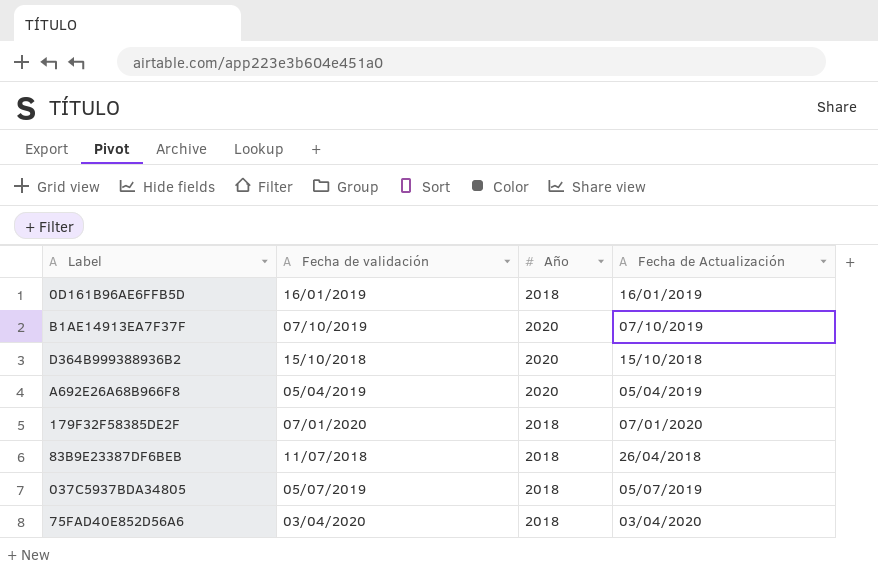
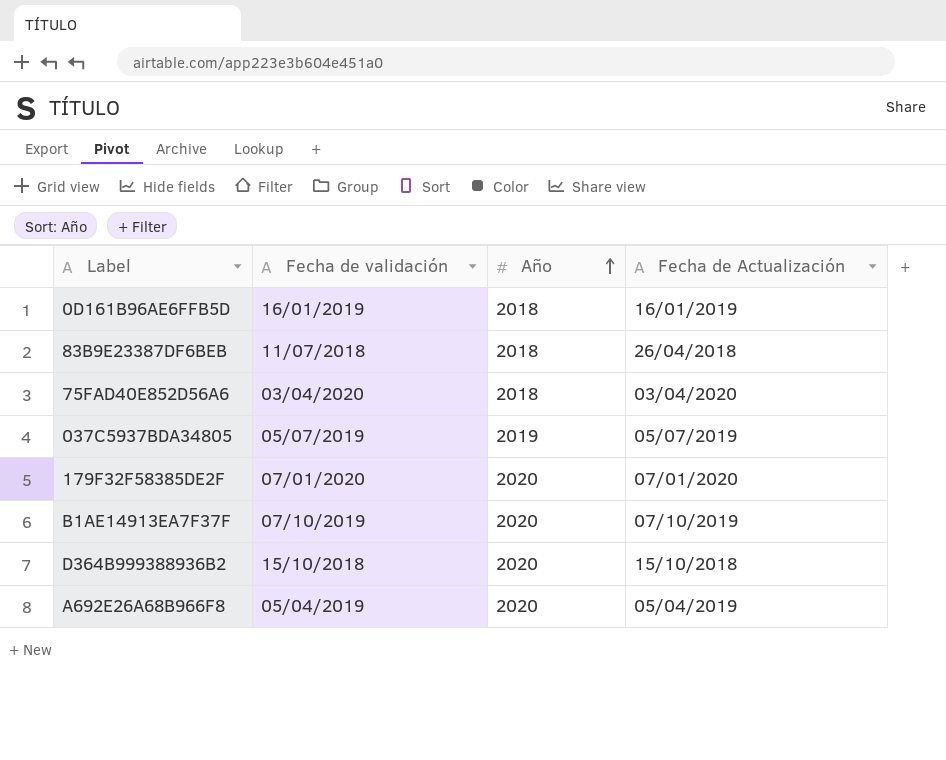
row order: none -> Año ascending
037C5937BDA34805 | Año: 2018 -> 2019
179F32F58385DE2F | Año: 2018 -> 2020

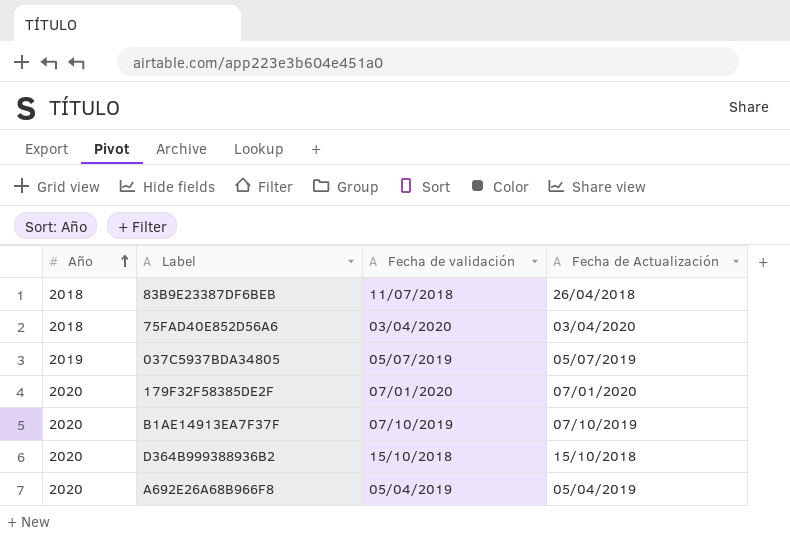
column Año | position: 3 -> 1
row 0D161B96AE6FFB5D: 16/01/2019 | 2018 | 16/01/2019 -> none

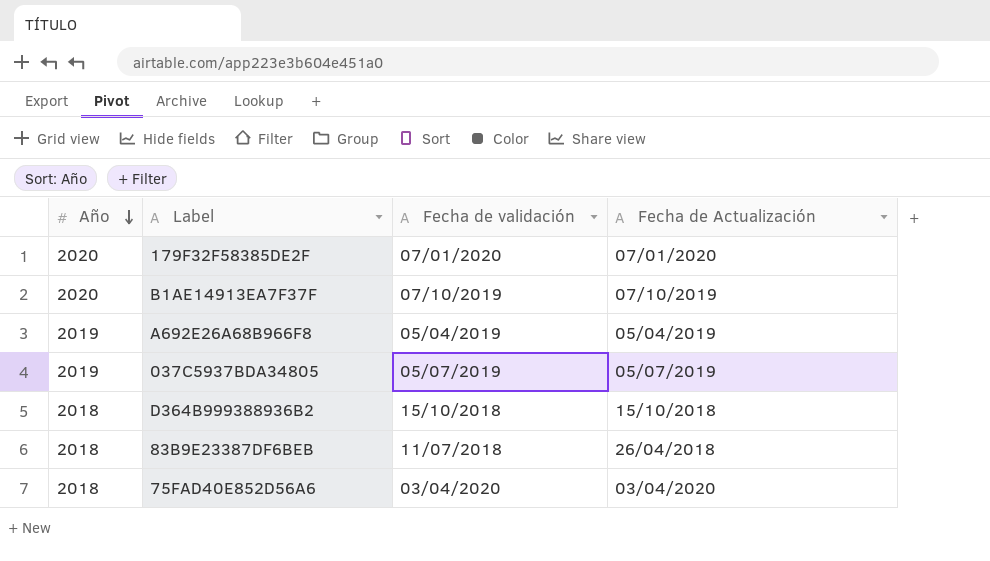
row order: Año ascending -> Año descending
A692E26A68B966F8 | Año: 2020 -> 2019
D364B999388936B2 | Año: 2020 -> 2018

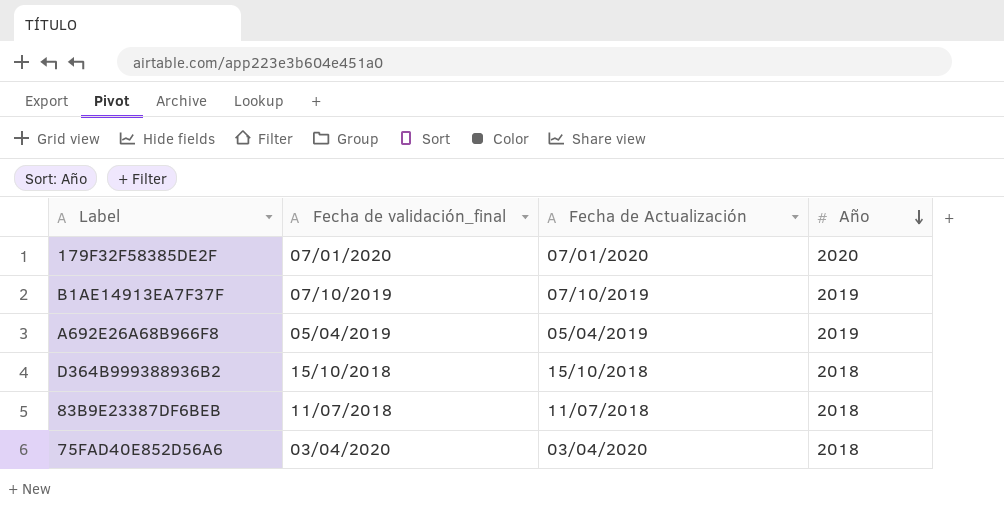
column name: Fecha de validación -> Fecha de validación_final
column Año | position: 1 -> 4
row 037C5937BDA34805: 2019 | 05/07/2019 | 05/07/2019 -> none
B1AE14913EA7F37F | Año: 2020 -> 2019
83B9E23387DF6BEB | Fecha de Actualización: 26/04/2018 -> 11/07/2018

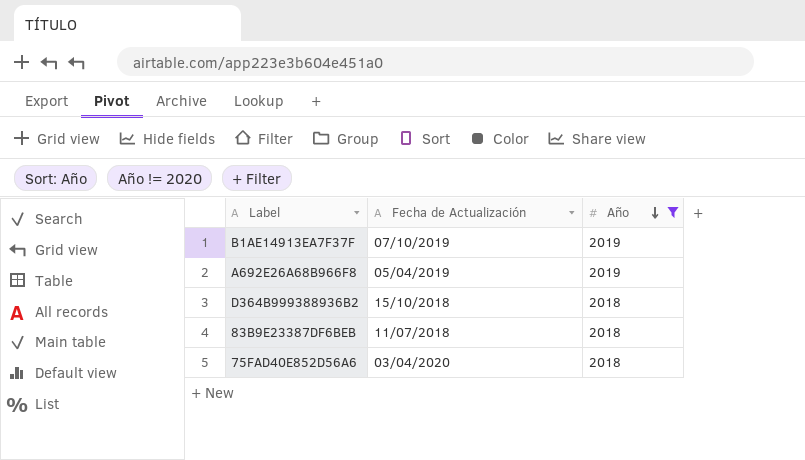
filter: none -> Año != 2020
column Fecha de validación_final | position: 2 -> none

